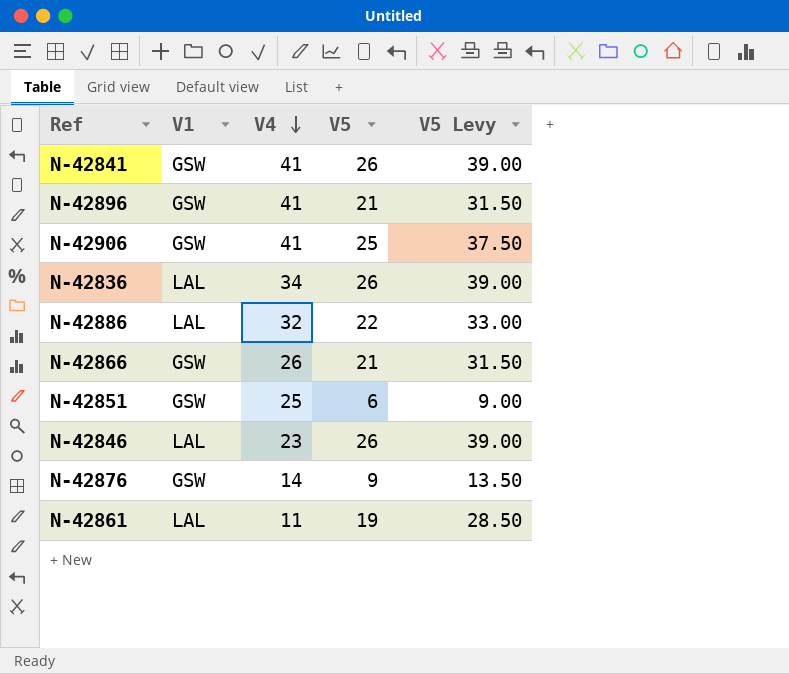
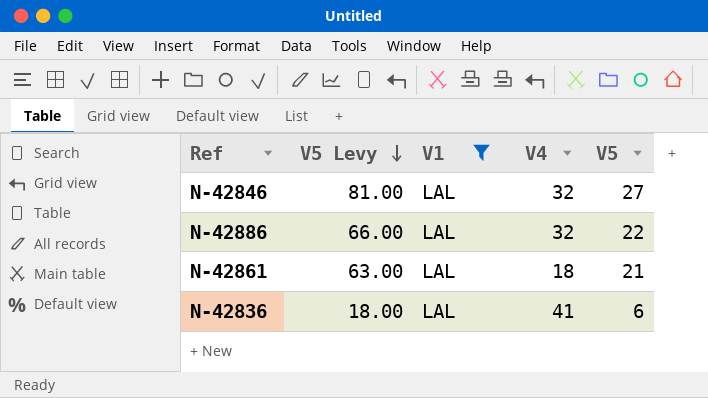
filter: none -> V1 = LAL
row order: V4 descending -> V5 Levy descending
column V5 Levy | formula: [V5] * 1.5 -> [V5] * 3
column V5 Levy | position: 5 -> 2
N-42846 | V4: 23 -> 32
N-42846 | V5: 26 -> 27
N-42861 | V4: 11 -> 18
N-42861 | V5: 19 -> 21
N-42836 | V4: 34 -> 41
N-42836 | V5: 26 -> 6

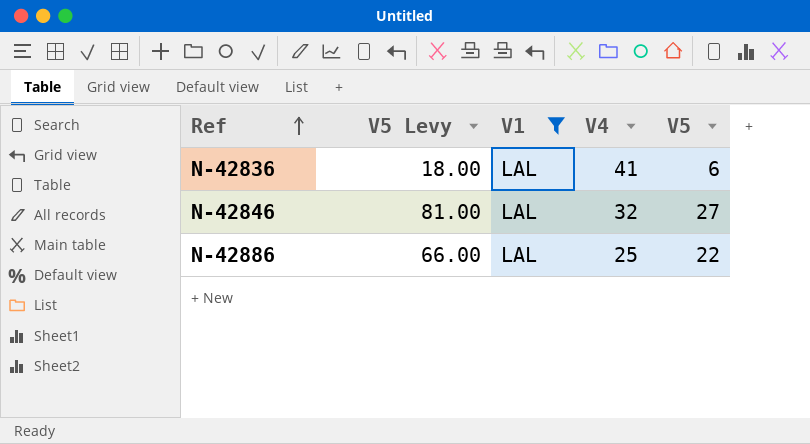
row order: V5 Levy descending -> Ref ascending
row N-42861: 63.00 | LAL | 18 | 21 -> none
N-42886 | V4: 32 -> 25

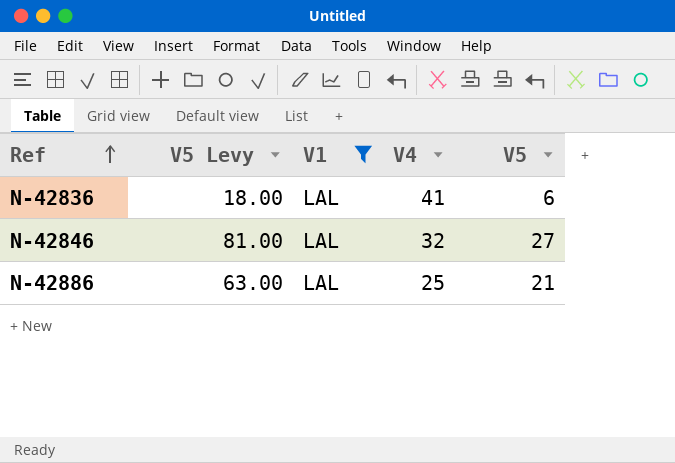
N-42886 | V5 Levy: 66.00 -> 63.00
N-42886 | V5: 22 -> 21

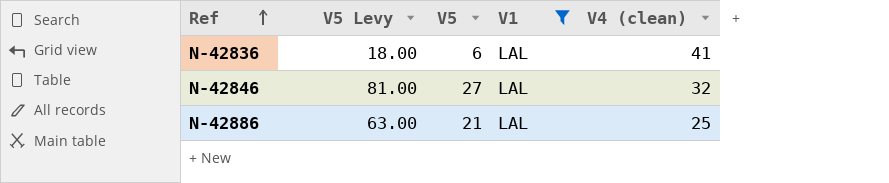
column V5 | position: 5 -> 3
column name: V4 -> V4 (clean)

